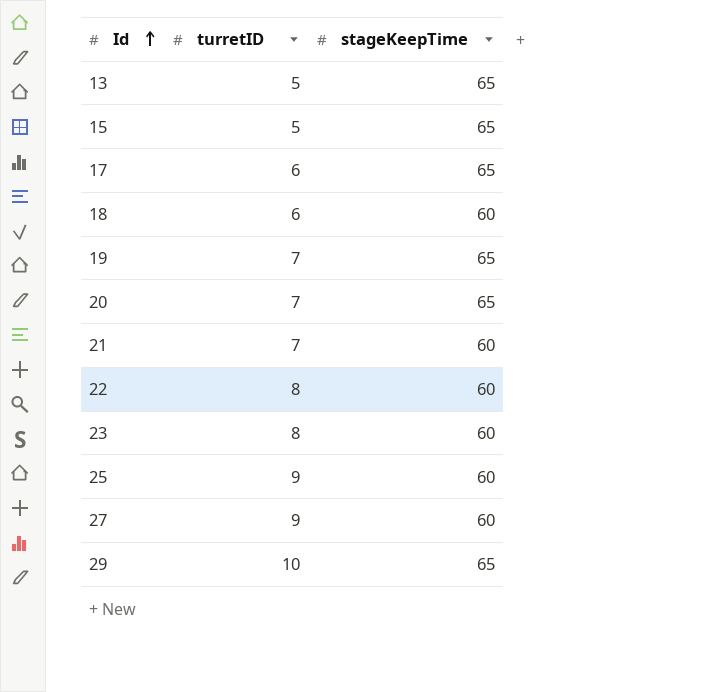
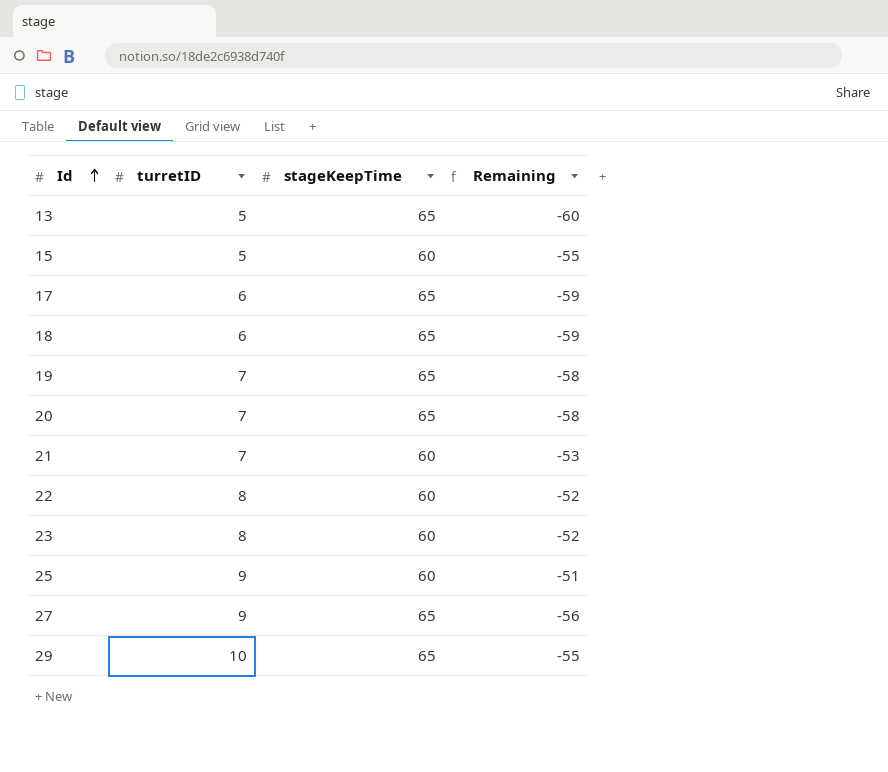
column Remaining | formula: none -> [turretID] - [stageKeepTime]
15 | stageKeepTime: 65 -> 60
18 | stageKeepTime: 60 -> 65
27 | stageKeepTime: 60 -> 65

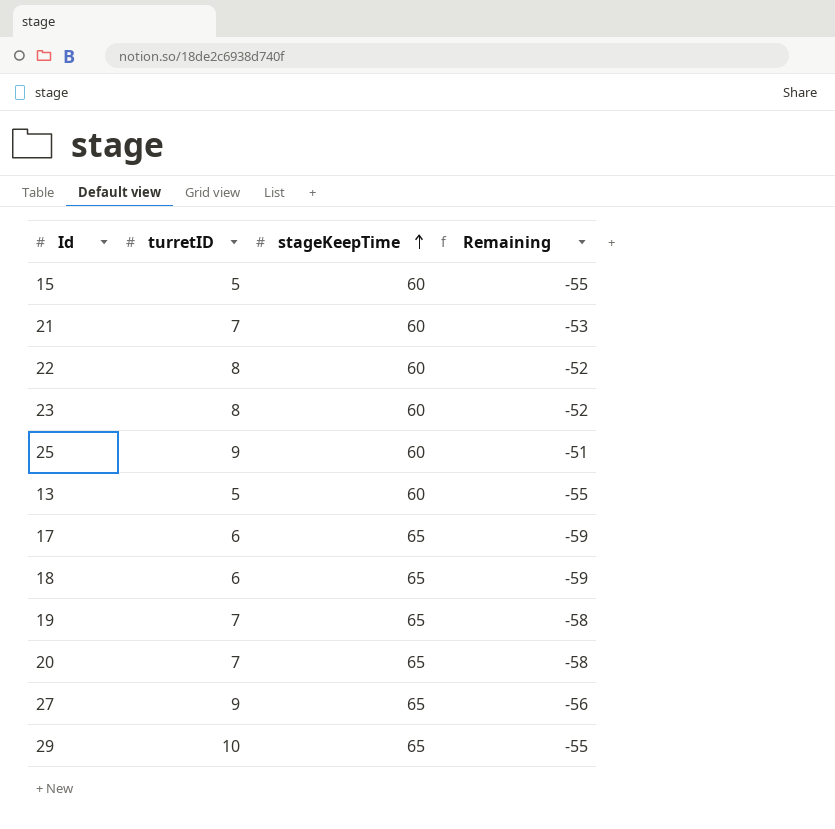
row order: Id ascending -> stageKeepTime ascending
13 | stageKeepTime: 65 -> 60
13 | Remaining: -60 -> -55

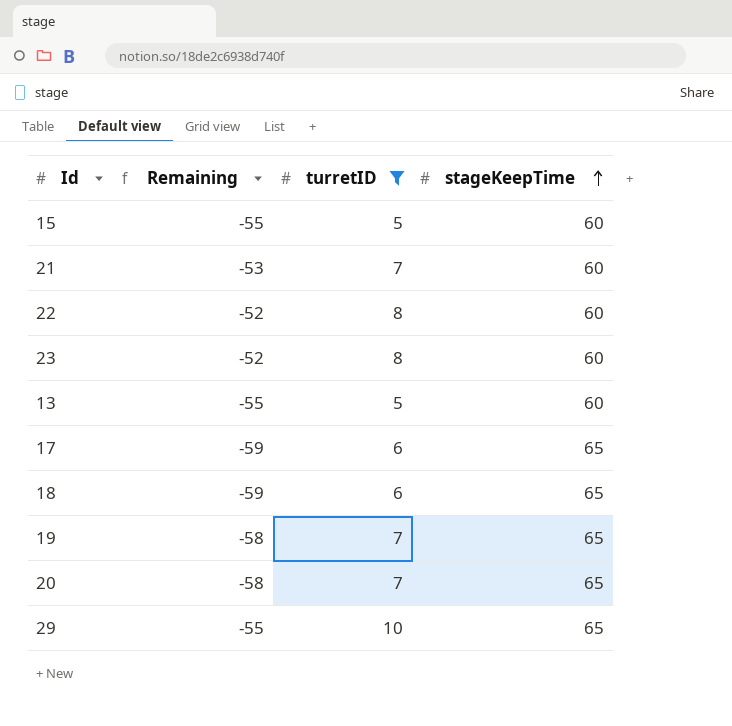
filter: none -> turretID != 9
column Remaining | position: 4 -> 2

